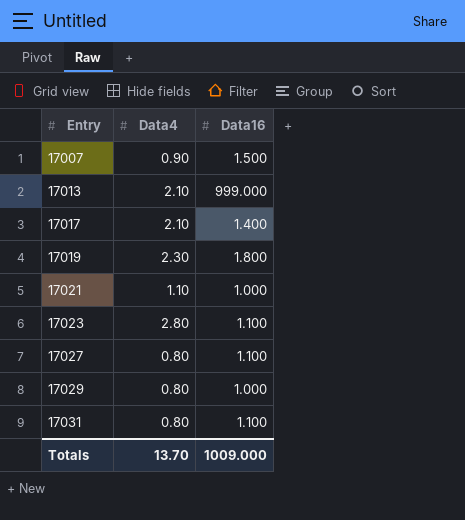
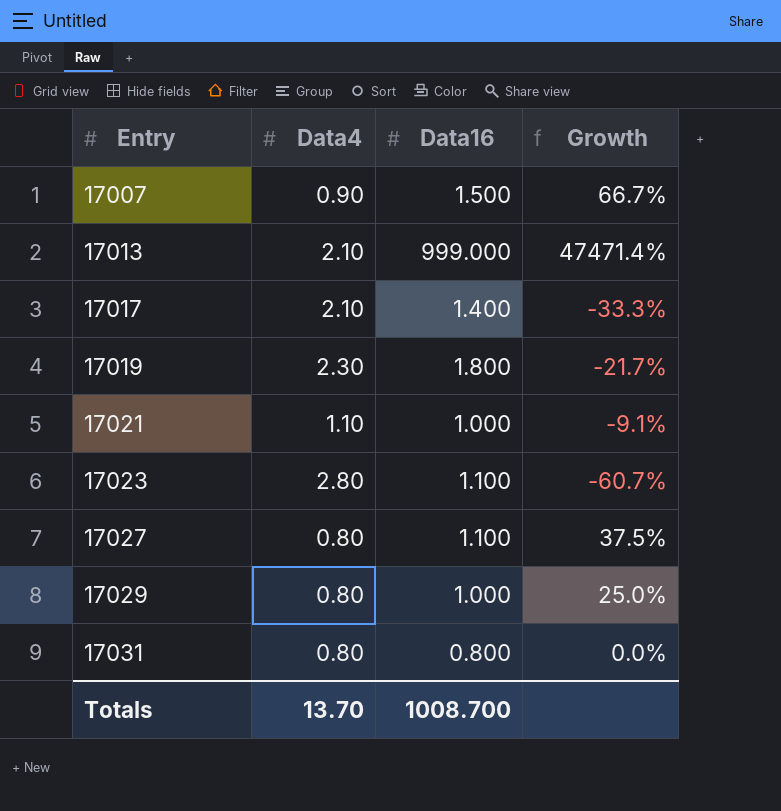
column Growth | formula: none -> ([Data16] - [Data4]) / [Data4]
17031 | Data16: 1.100 -> 0.800
Totals | Data16: 1009.000 -> 1008.700

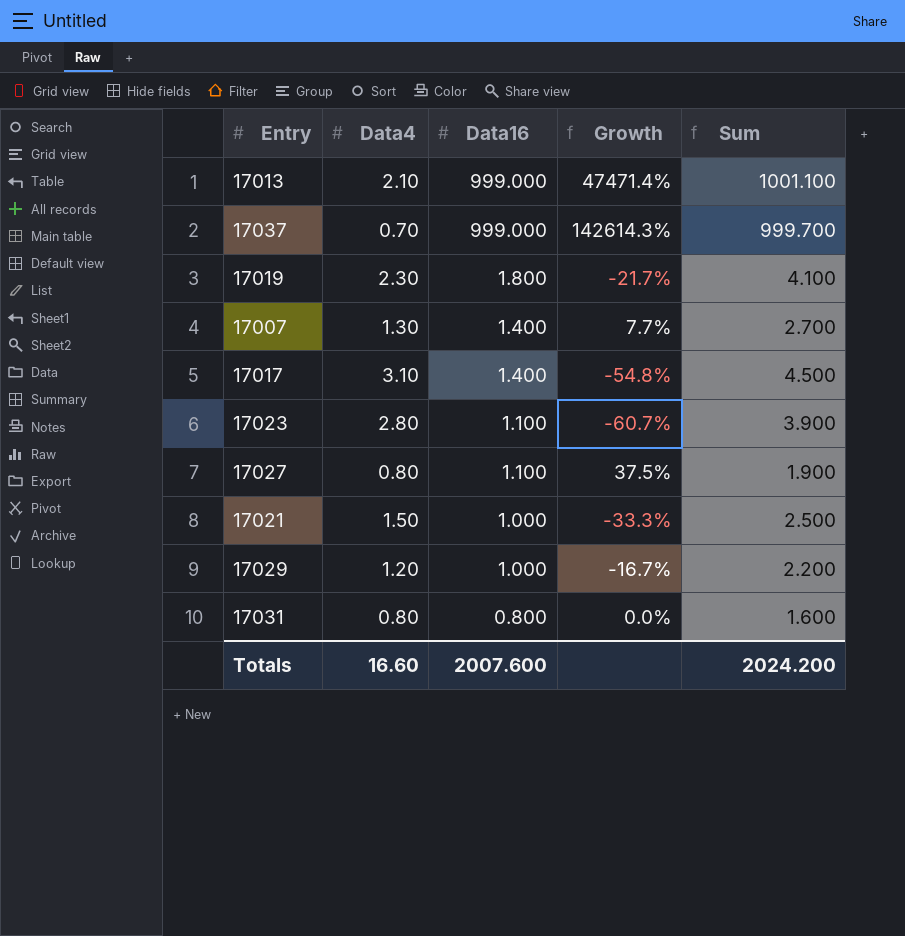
row order: Entry ascending -> Data16 descending
column Sum | formula: none -> [Data4] + [Data16]
row 17037: none -> 0.70 | 999.000 | 142614.3% | 999.700
17007 | Data4: 0.90 -> 1.30
17007 | Data16: 1.500 -> 1.400
17007 | Growth: 66.7% -> 7.7%
17017 | Data4: 2.10 -> 3.10
17017 | Growth: -33.3% -> -54.8%
17021 | Data4: 1.10 -> 1.50
17021 | Growth: -9.1% -> -33.3%
17029 | Data4: 0.80 -> 1.20
17029 | Growth: 25.0% -> -16.7%
Totals | Data4: 13.70 -> 16.60
Totals | Data16: 1008.700 -> 2007.600

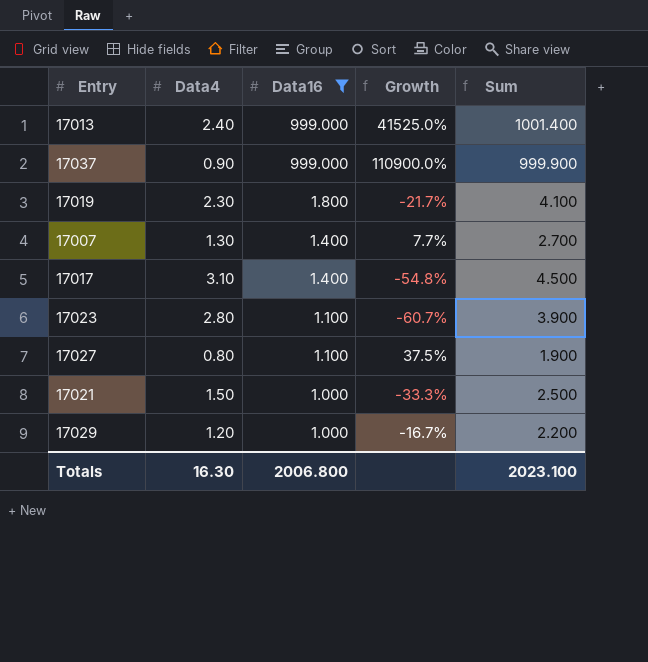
filter: none -> Data16 != 0.800
17013 | Data4: 2.10 -> 2.40
17013 | Growth: 47471.4% -> 41525.0%
17013 | Sum: 1001.100 -> 1001.400
17037 | Data4: 0.70 -> 0.90
17037 | Growth: 142614.3% -> 110900.0%
17037 | Sum: 999.700 -> 999.900
Totals | Data4: 16.60 -> 16.30
Totals | Data16: 2007.600 -> 2006.800
Totals | Sum: 2024.200 -> 2023.100

